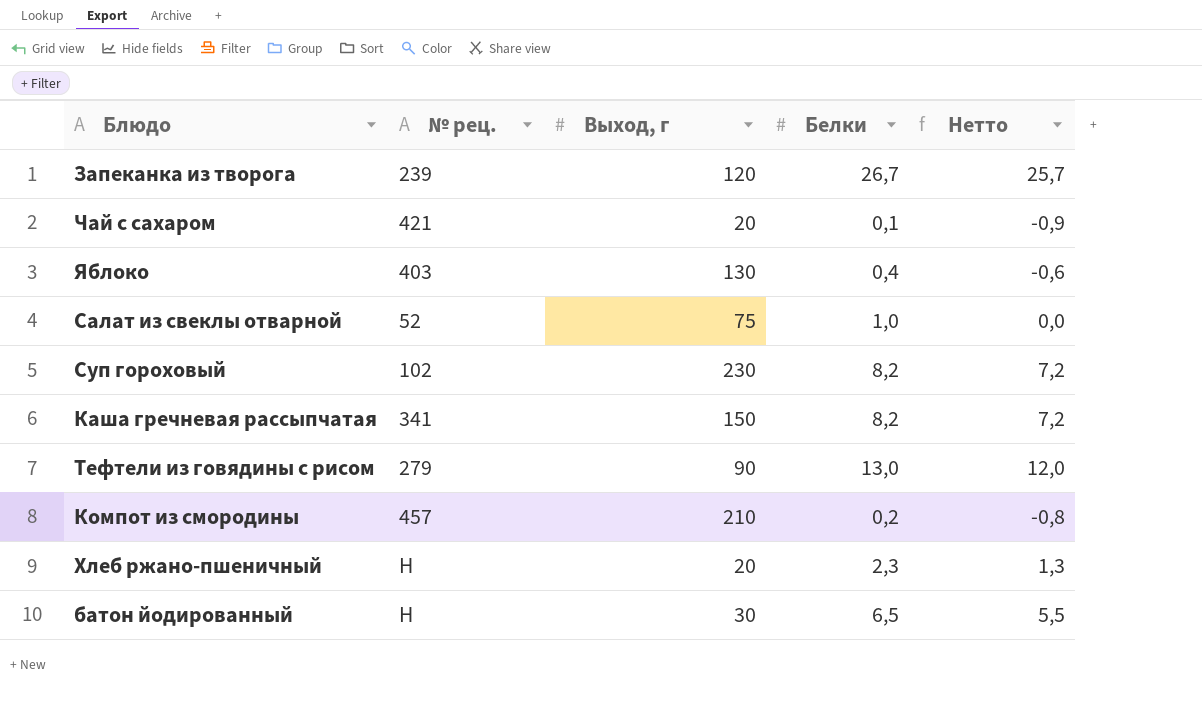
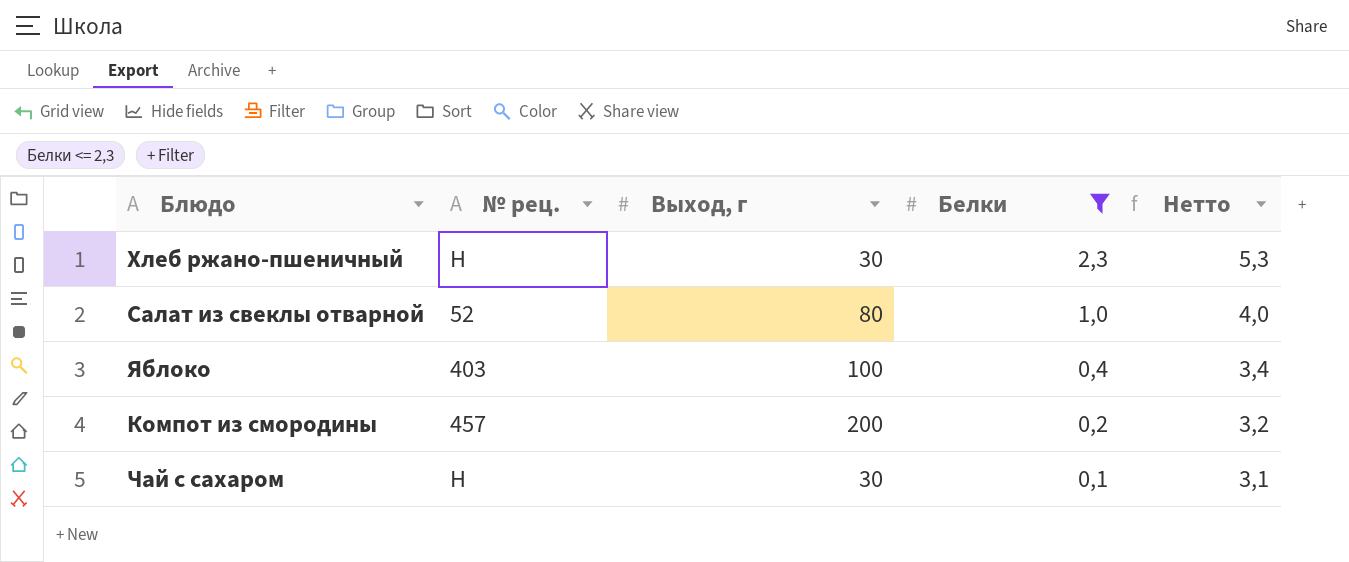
filter: none -> Белки <= 2,3
row order: none -> Белки descending
column Нетто | formula: [Белки] - 1 -> [Белки] + 3
Хлеб ржано-пшеничный | Выход, г: 20 -> 30
Салат из свеклы отварной | Выход, г: 75 -> 80
Яблоко | Выход, г: 130 -> 100
Компот из смородины | Выход, г: 210 -> 200
Чай с сахаром | № рец.: 421 -> Н
Чай с сахаром | Выход, г: 20 -> 30

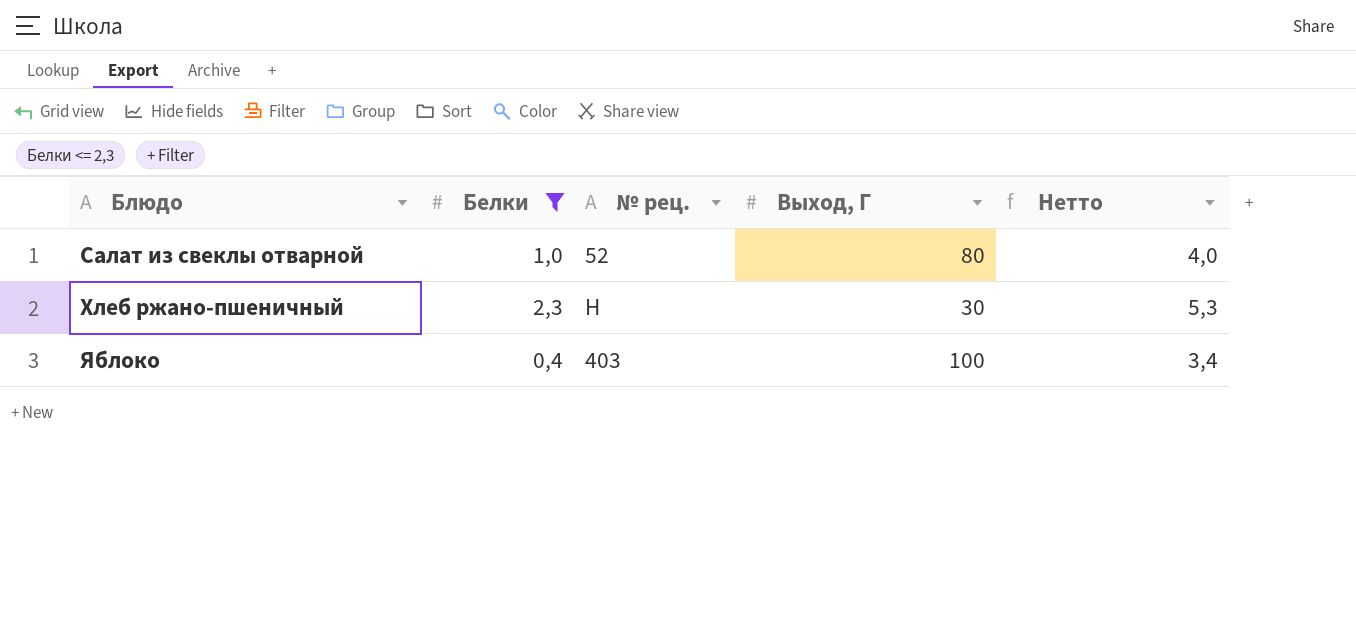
row order: Белки descending -> Блюдо ascending
column Белки | position: 4 -> 2
column name: Выход, г -> Выход, Г
row Компот из смородины: 457 | 200 | 0,2 | 3,2 -> none
row Чай с сахаром: Н | 30 | 0,1 | 3,1 -> none

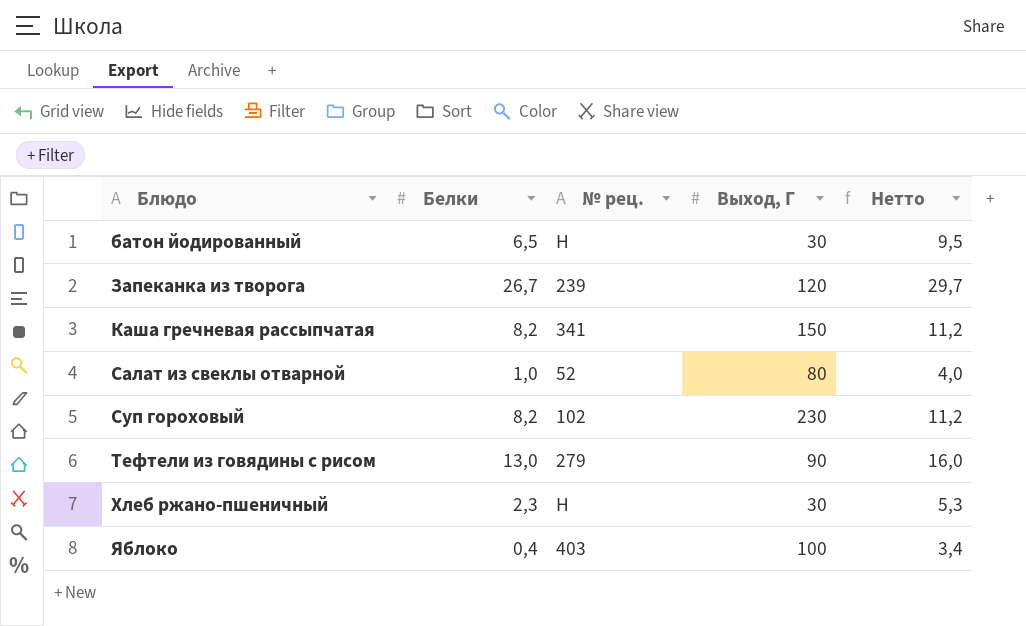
filter: Белки <= 2,3 -> none

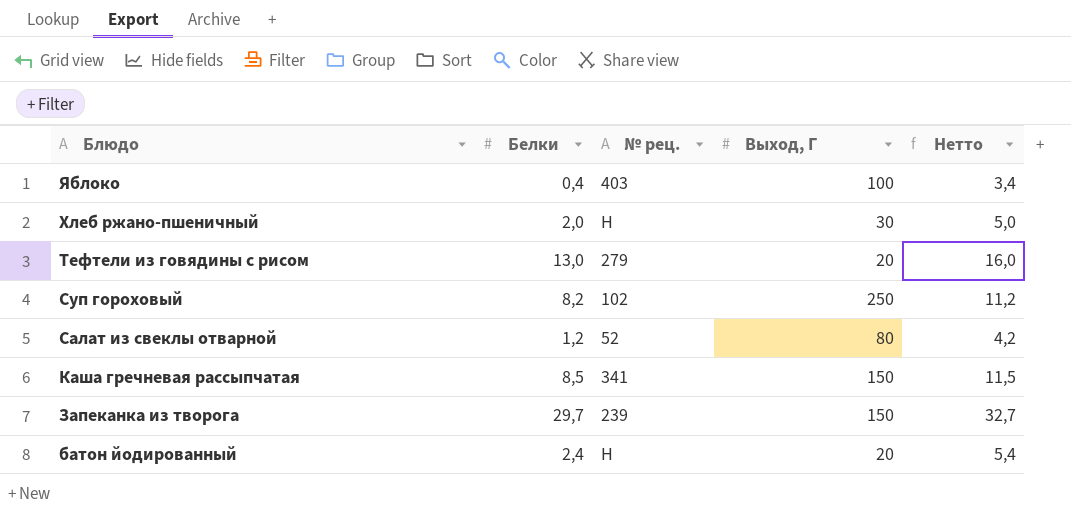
row order: Блюдо ascending -> Блюдо descending
Хлеб ржано-пшеничный | Белки: 2,3 -> 2,0
Хлеб ржано-пшеничный | Нетто: 5,3 -> 5,0
Тефтели из говядины с рисом | Выход, Г: 90 -> 20
Суп гороховый | Выход, Г: 230 -> 250
Салат из свеклы отварной | Белки: 1,0 -> 1,2
Салат из свеклы отварной | Нетто: 4,0 -> 4,2
Каша гречневая рассыпчатая | Белки: 8,2 -> 8,5
Каша гречневая рассыпчатая | Нетто: 11,2 -> 11,5
Запеканка из творога | Белки: 26,7 -> 29,7
Запеканка из творога | Выход, Г: 120 -> 150
Запеканка из творога | Нетто: 29,7 -> 32,7
батон йодированный | Белки: 6,5 -> 2,4
батон йодированный | Выход, Г: 30 -> 20
батон йодированный | Нетто: 9,5 -> 5,4

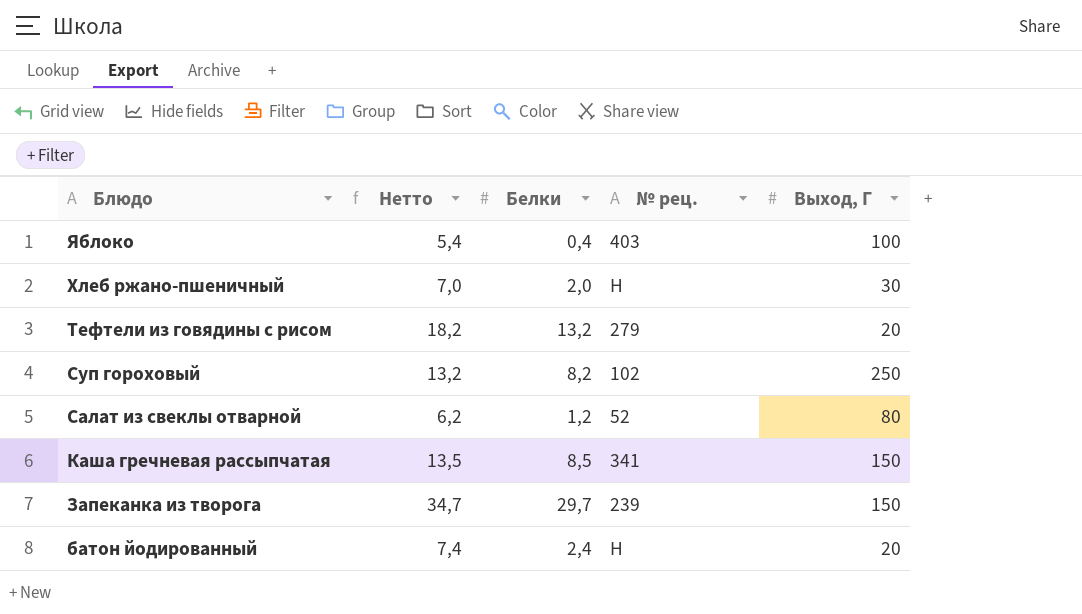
column Нетто | formula: [Белки] + 3 -> [Белки] + 5
column Нетто | position: 5 -> 2
Тефтели из говядины с рисом | Белки: 13,0 -> 13,2

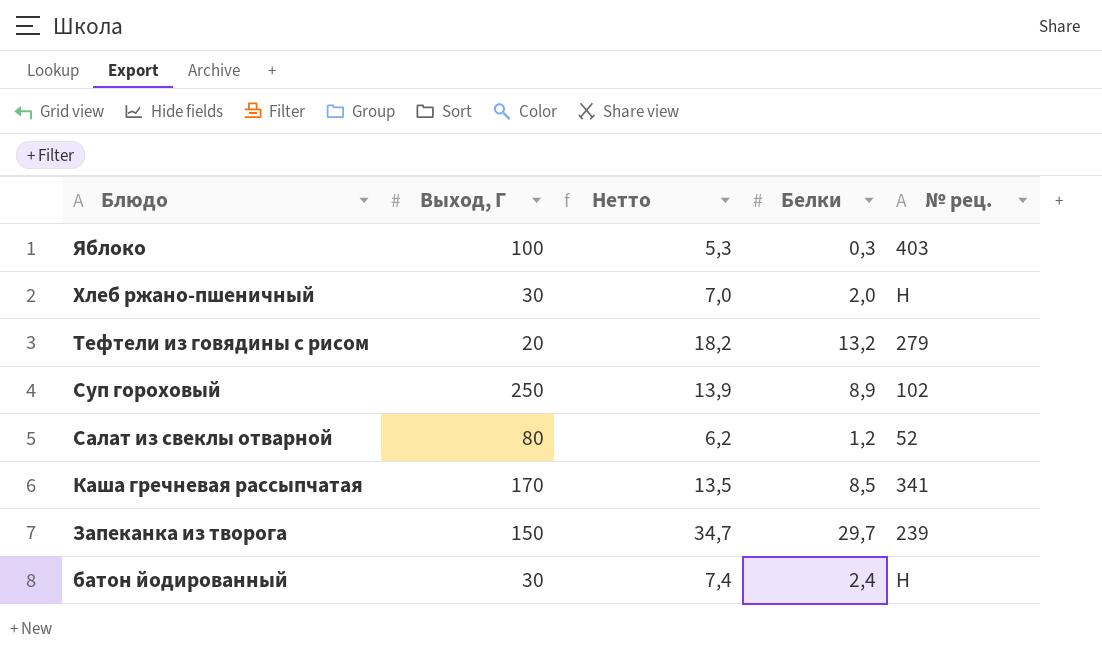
column Выход, Г | position: 5 -> 2
Яблоко | Нетто: 5,4 -> 5,3
Яблоко | Белки: 0,4 -> 0,3
Суп гороховый | Нетто: 13,2 -> 13,9
Суп гороховый | Белки: 8,2 -> 8,9
Каша гречневая рассыпчатая | Выход, Г: 150 -> 170
батон йодированный | Выход, Г: 20 -> 30

